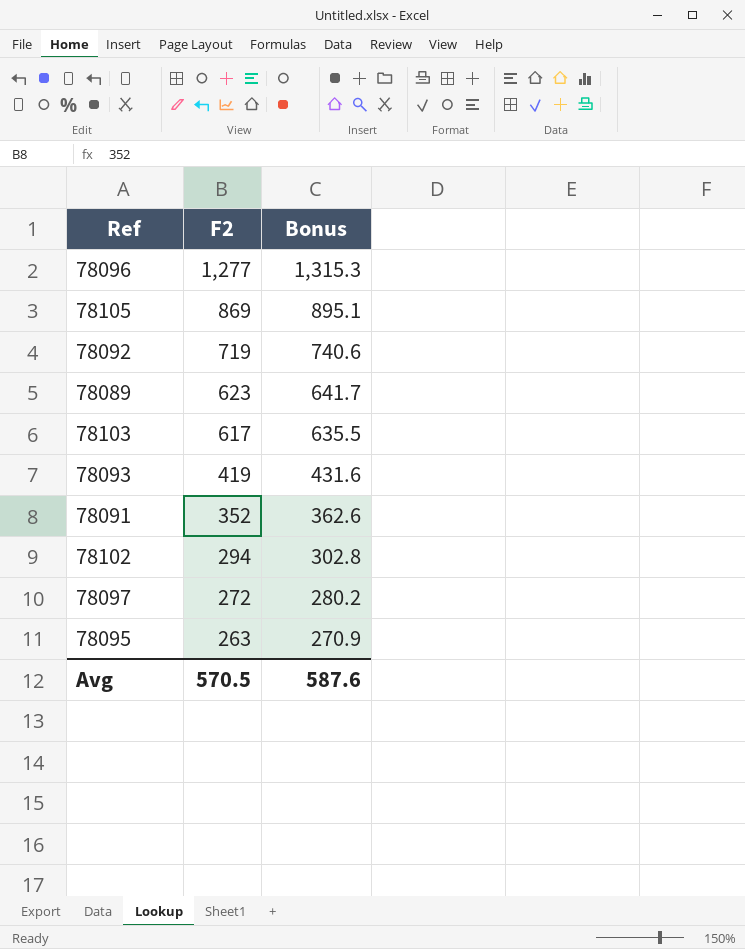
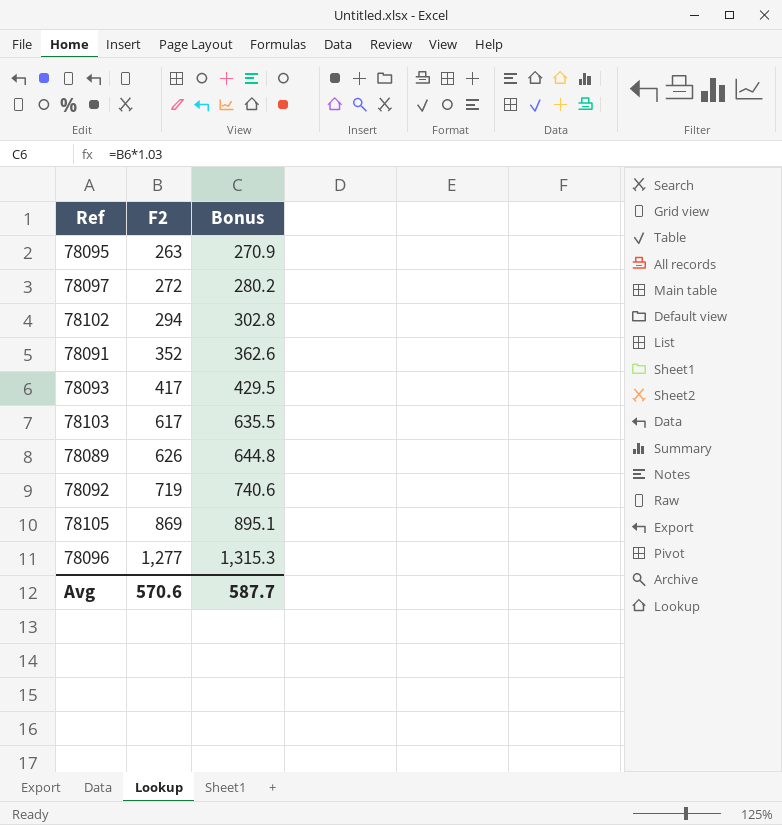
row order: F2 descending -> F2 ascending
78093 | F2: 419 -> 417
78093 | Bonus: 431.6 -> 429.5
78089 | F2: 623 -> 626
78089 | Bonus: 641.7 -> 644.8
Avg | F2: 570.5 -> 570.6
Avg | Bonus: 587.6 -> 587.7

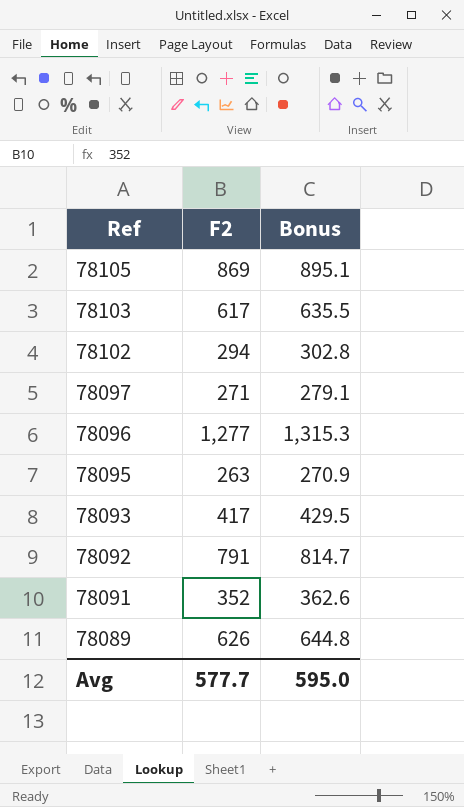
row order: F2 ascending -> Ref descending
78097 | F2: 272 -> 271
78097 | Bonus: 280.2 -> 279.1
78092 | F2: 719 -> 791
78092 | Bonus: 740.6 -> 814.7
Avg | F2: 570.6 -> 577.7
Avg | Bonus: 587.7 -> 595.0

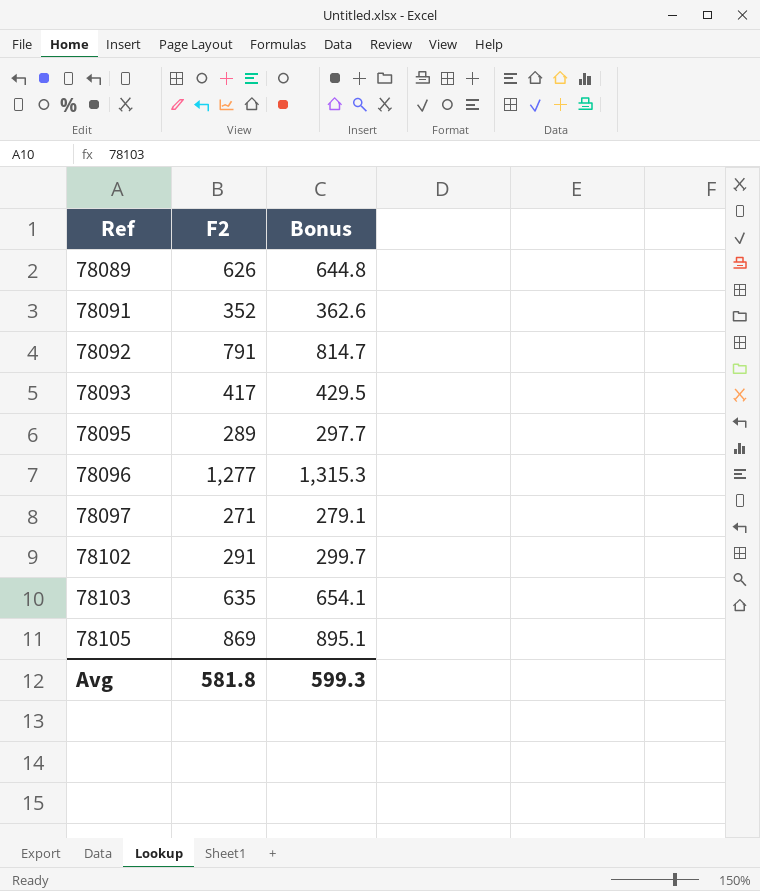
row order: Ref descending -> Ref ascending
78095 | F2: 263 -> 289
78095 | Bonus: 270.9 -> 297.7
78102 | F2: 294 -> 291
78102 | Bonus: 302.8 -> 299.7
78103 | F2: 617 -> 635
78103 | Bonus: 635.5 -> 654.1
Avg | F2: 577.7 -> 581.8
Avg | Bonus: 595.0 -> 599.3

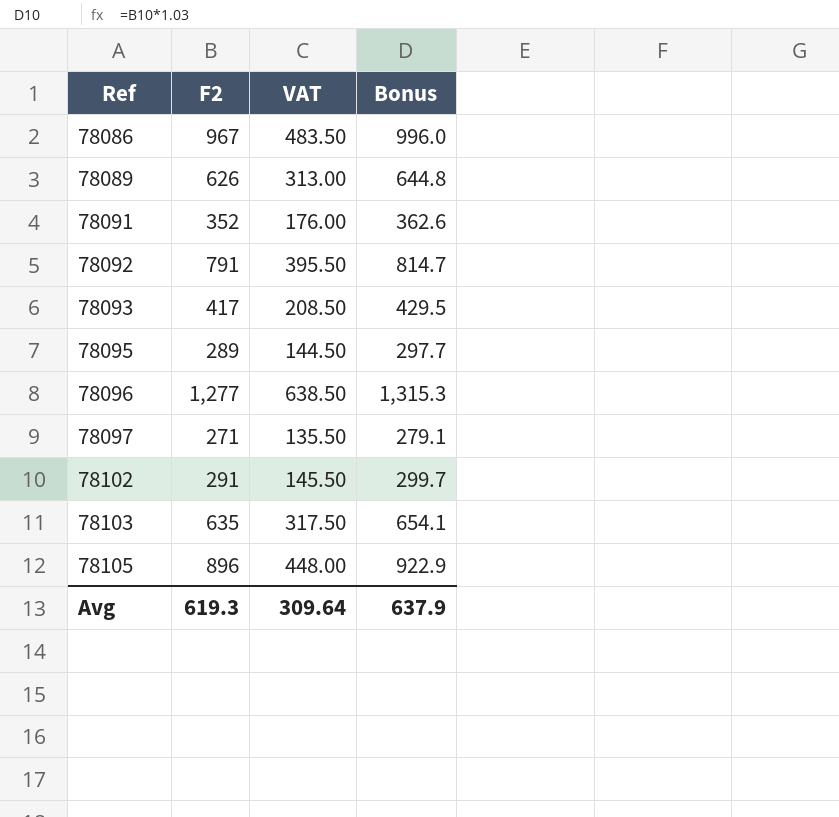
column VAT | formula: none -> [F2] * 0.5
row 78086: none -> 967 | 483.50 | 996.0
78105 | F2: 869 -> 896
78105 | Bonus: 895.1 -> 922.9
Avg | F2: 581.8 -> 619.3
Avg | Bonus: 599.3 -> 637.9

